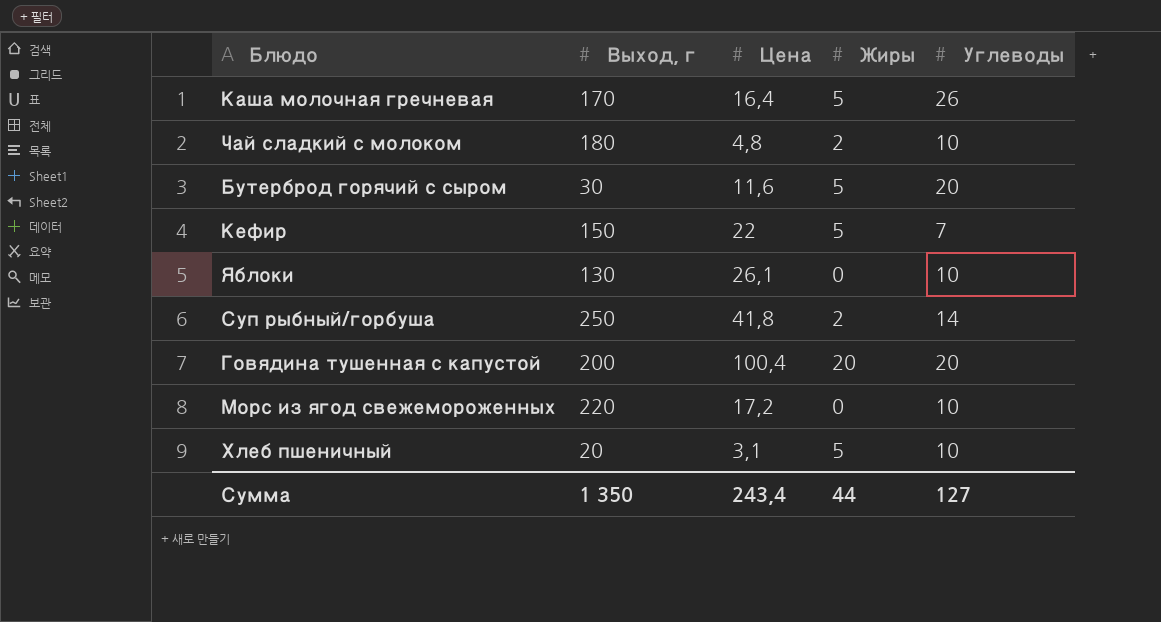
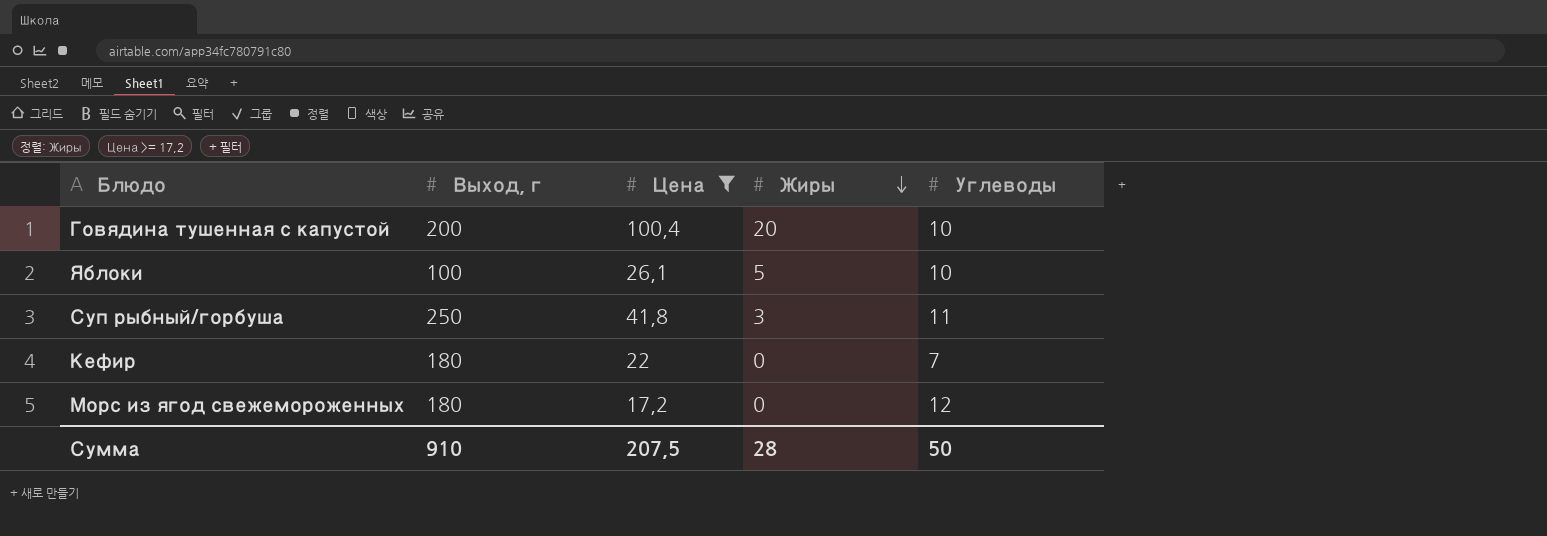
filter: none -> Цена >= 17,2
row order: none -> Жиры descending
Говядина тушенная с капустой | Углеводы: 20 -> 10
Яблоки | Выход, г: 130 -> 100
Яблоки | Жиры: 0 -> 5
Суп рыбный/горбуша | Жиры: 2 -> 3
Суп рыбный/горбуша | Углеводы: 14 -> 11
Кефир | Выход, г: 150 -> 180
Кефир | Жиры: 5 -> 0
Морс из ягод свежемороженных | Выход, г: 220 -> 180
Морс из ягод свежемороженных | Углеводы: 10 -> 12
Сумма | Выход, г: 1 350 -> 910
Сумма | Цена: 243,4 -> 207,5
Сумма | Жиры: 44 -> 28
Сумма | Углеводы: 127 -> 50

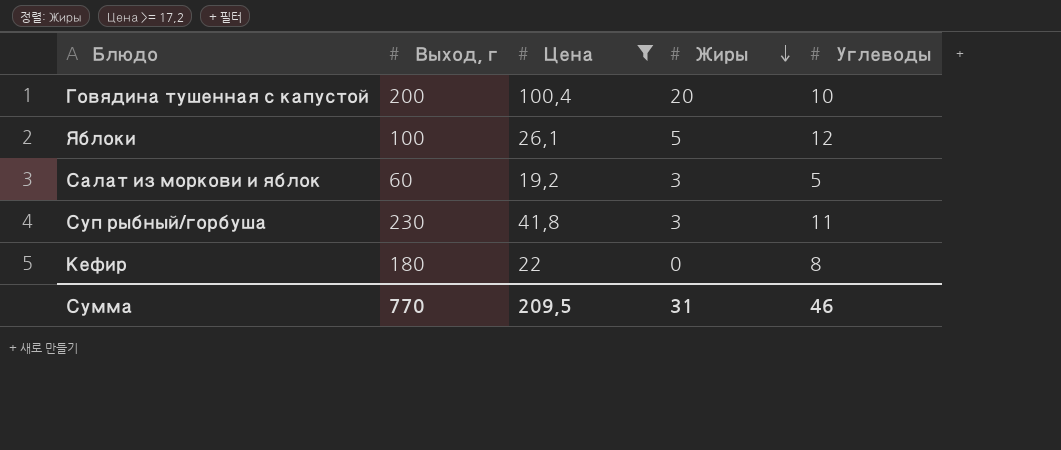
row Морс из ягод свежемороженных: 180 | 17,2 | 0 | 12 -> none
Яблоки | Углеводы: 10 -> 12
row Салат из моркови и яблок: none -> 60 | 19,2 | 3 | 5
Суп рыбный/горбуша | Выход, г: 250 -> 230
Кефир | Углеводы: 7 -> 8
Сумма | Выход, г: 910 -> 770
Сумма | Цена: 207,5 -> 209,5
Сумма | Жиры: 28 -> 31
Сумма | Углеводы: 50 -> 46

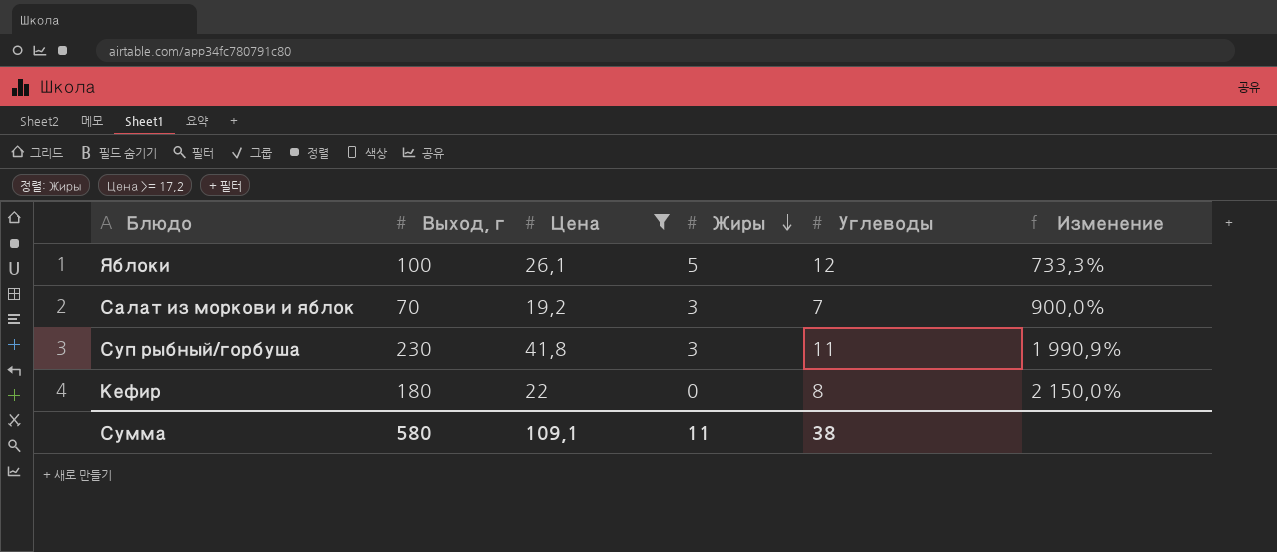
column Изменение | formula: none -> ([Выход, г] - [Углеводы]) / [Углеводы]
row Говядина тушенная с капустой: 200 | 100,4 | 20 | 10 -> none
Салат из моркови и яблок | Выход, г: 60 -> 70
Салат из моркови и яблок | Углеводы: 5 -> 7
Сумма | Выход, г: 770 -> 580
Сумма | Цена: 209,5 -> 109,1
Сумма | Жиры: 31 -> 11
Сумма | Углеводы: 46 -> 38

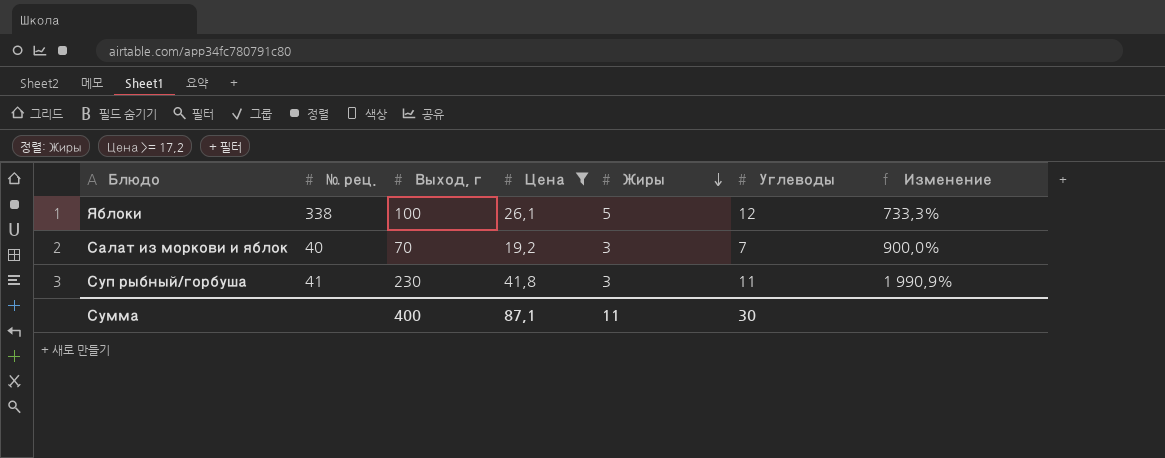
column № рец. | position: none -> 2
row Кефир: 180 | 22 | 0 | 8 | 2 150,0% -> none
Сумма | Выход, г: 580 -> 400
Сумма | Цена: 109,1 -> 87,1
Сумма | Углеводы: 38 -> 30

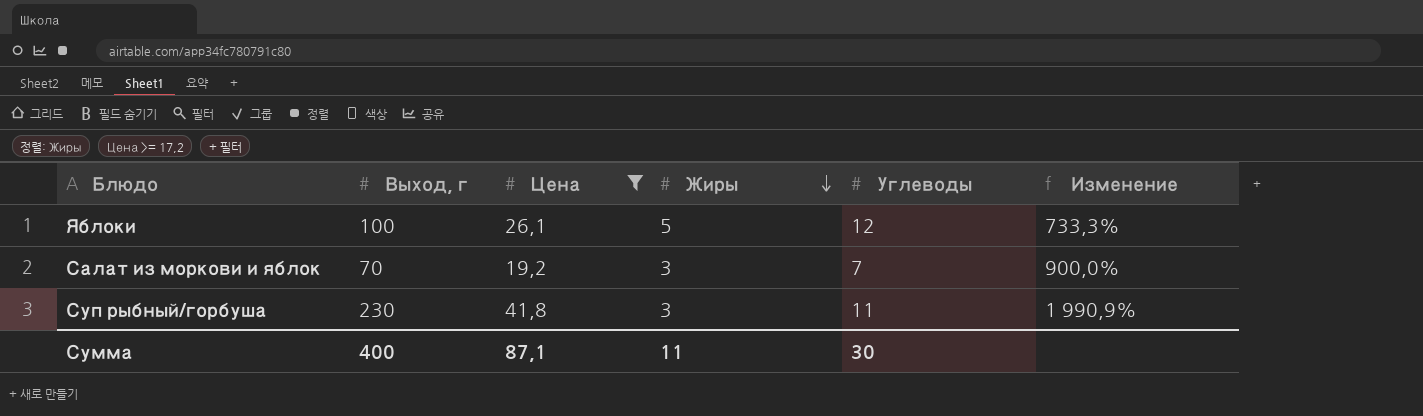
column № рец. | position: 2 -> none

